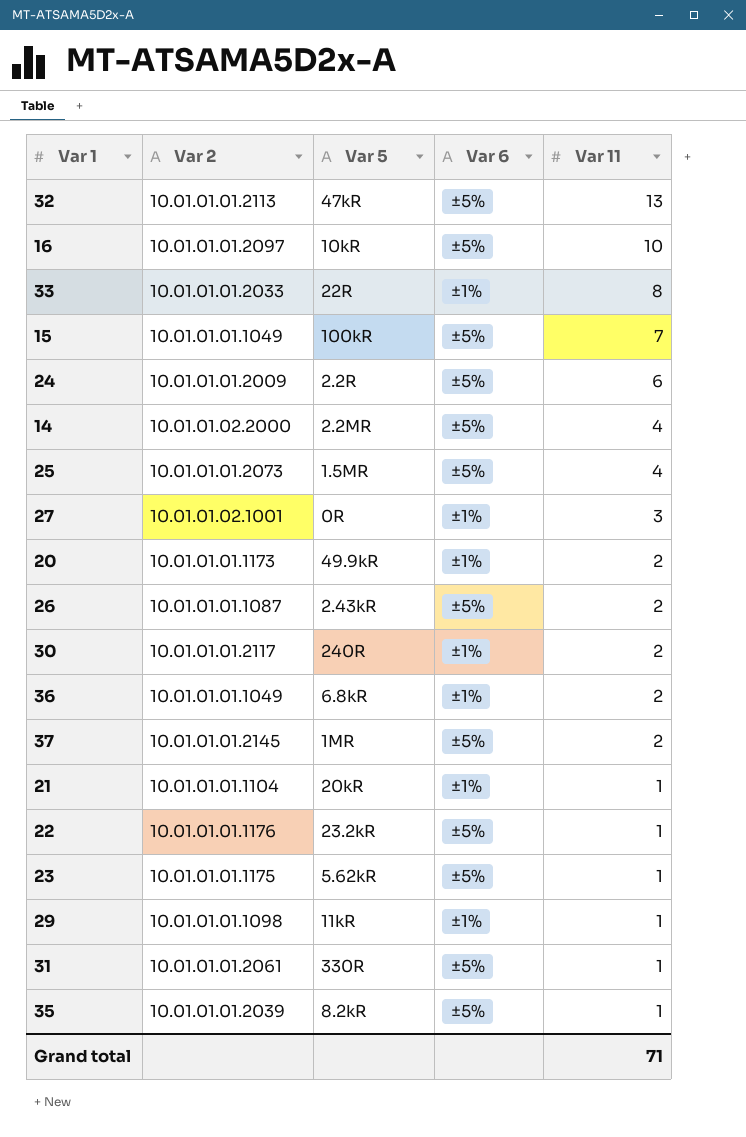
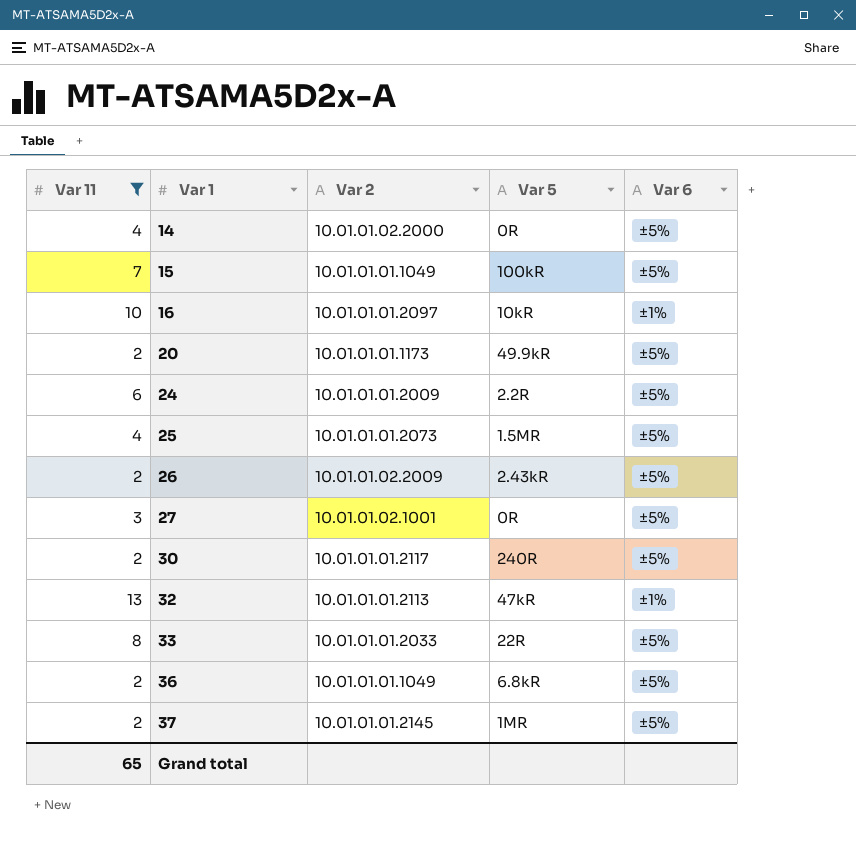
filter: none -> Var 11 != 1
row order: Var 11 descending -> Var 1 ascending
column Var 11 | position: 5 -> 1
14 | Var 5: 2.2MR -> 0R
16 | Var 6: ±5% -> ±1%
20 | Var 6: ±1% -> ±5%
26 | Var 2: 10.01.01.01.1087 -> 10.01.01.02.2009
27 | Var 6: ±1% -> ±5%
30 | Var 6: ±1% -> ±5%
32 | Var 6: ±5% -> ±1%
33 | Var 6: ±1% -> ±5%
36 | Var 6: ±1% -> ±5%
Grand total | Var 11: 71 -> 65

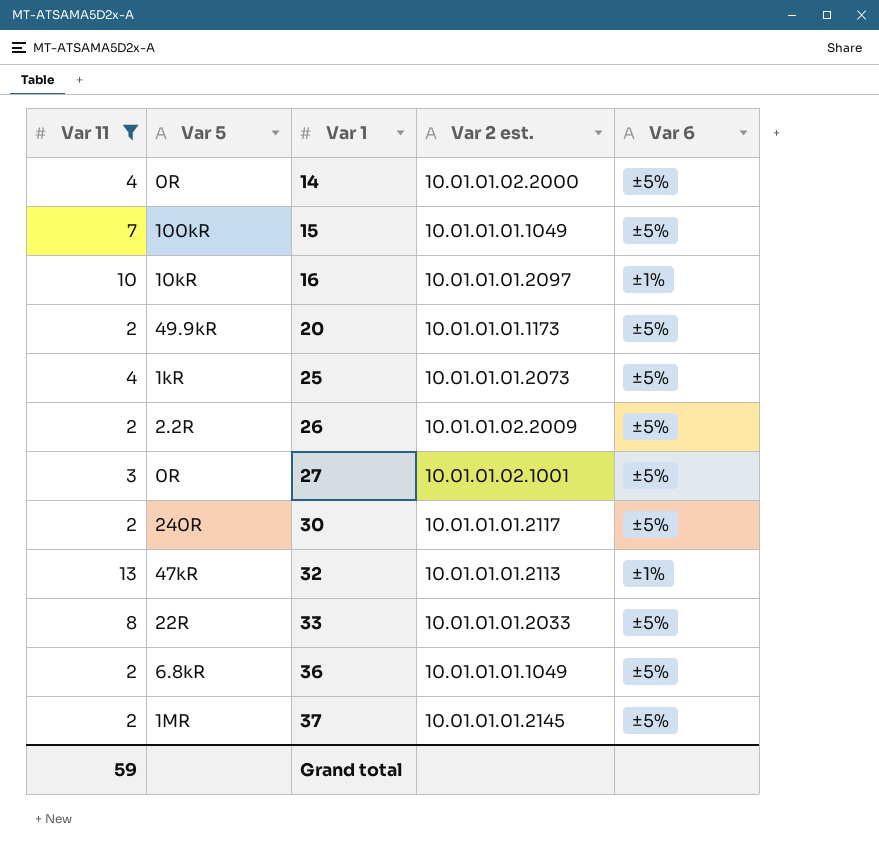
column Var 5 | position: 4 -> 2
column name: Var 2 -> Var 2 est.
row 24: 6 | 10.01.01.01.2009 | 2.2R | ±5% -> none
25 | Var 5: 1.5MR -> 1kR
26 | Var 5: 2.43kR -> 2.2R
Grand total | Var 11: 65 -> 59

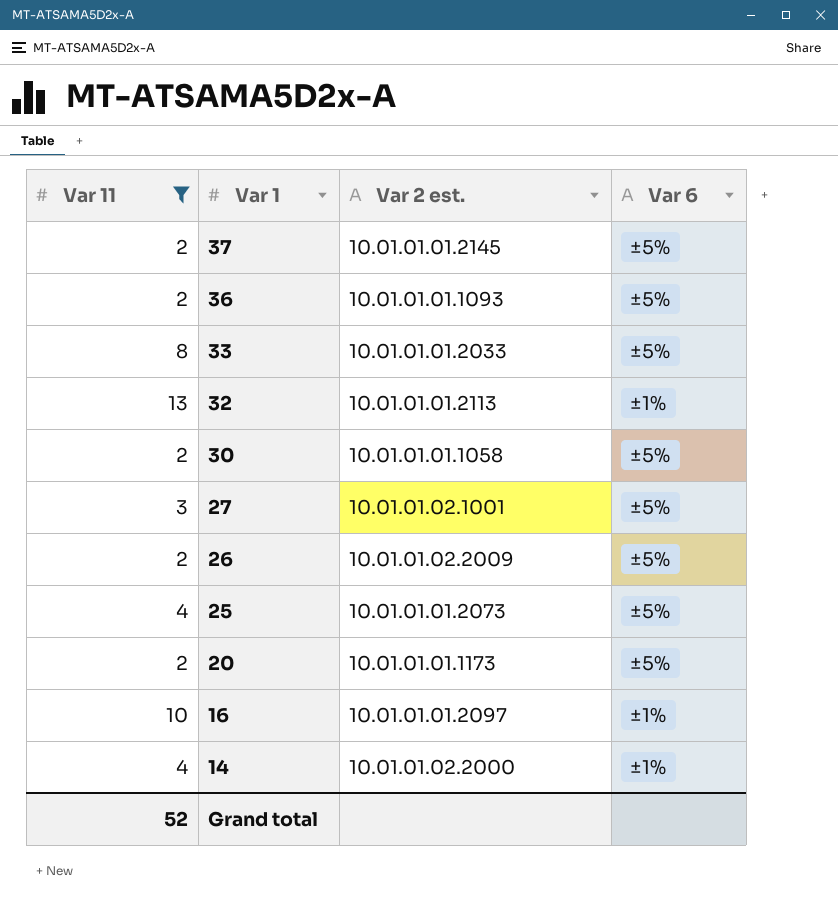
row order: Var 1 ascending -> Var 1 descending
column Var 5 | position: 2 -> none
row 15: 7 | 100kR | 10.01.01.01.1049 | ±5% -> none
36 | Var 2 est.: 10.01.01.01.1049 -> 10.01.01.01.1093
30 | Var 2 est.: 10.01.01.01.2117 -> 10.01.01.01.1058
14 | Var 6: ±5% -> ±1%
Grand total | Var 11: 59 -> 52

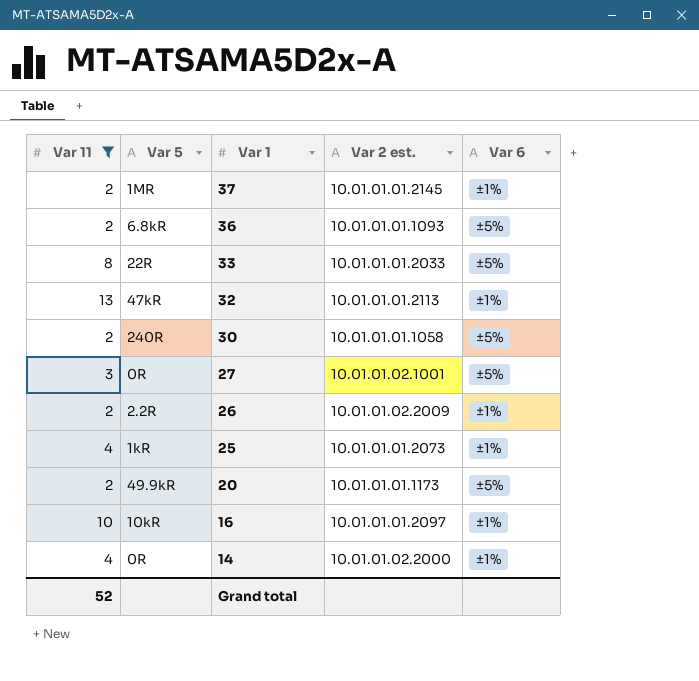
column Var 5 | position: none -> 2
37 | Var 6: ±5% -> ±1%
26 | Var 6: ±5% -> ±1%
25 | Var 6: ±5% -> ±1%

